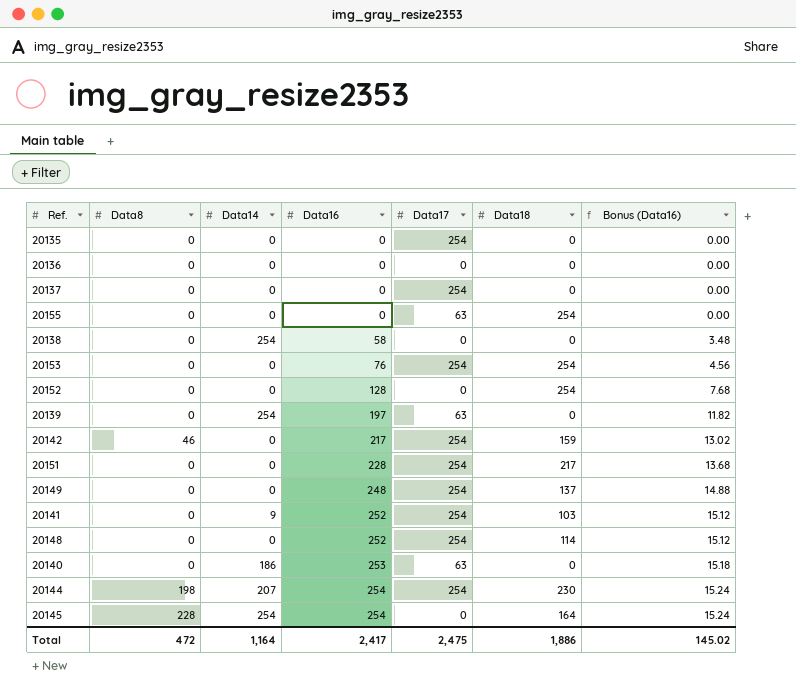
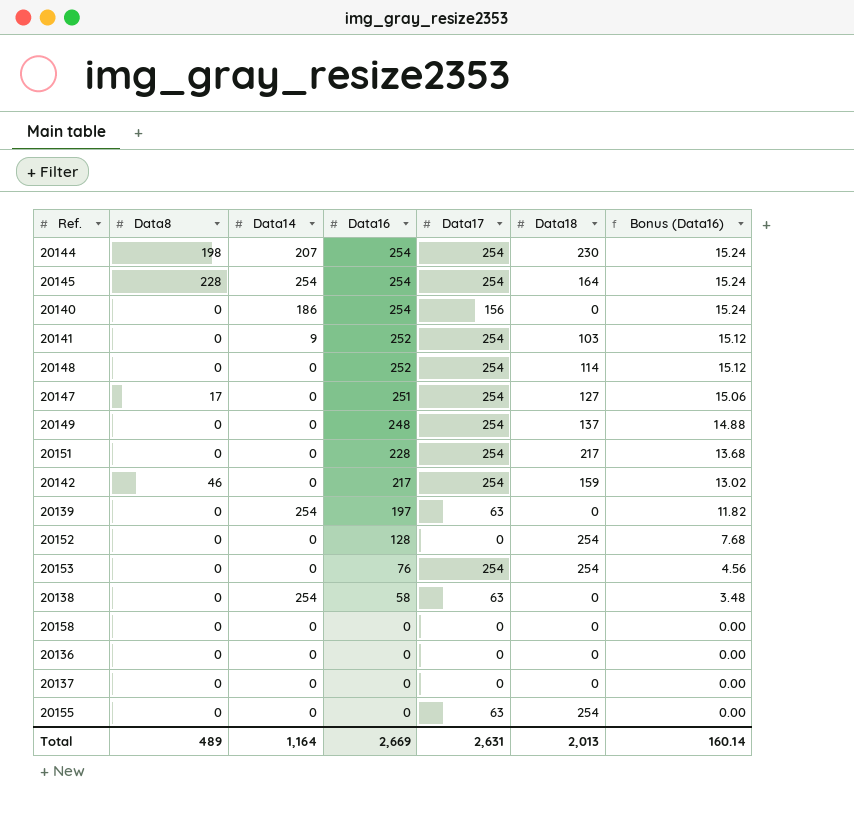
row order: Data16 ascending -> Data16 descending
row 20135: 0 | 0 | 0 | 254 | 0 | 0.00 -> none
20145 | Data17: 0 -> 254
20140 | Data16: 253 -> 254
20140 | Data17: 63 -> 156
20140 | Bonus (Data16): 15.18 -> 15.24
row 20147: none -> 17 | 0 | 251 | 254 | 127 | 15.06
20138 | Data17: 0 -> 63
row 20158: none -> 0 | 0 | 0 | 0 | 0 | 0.00
20137 | Data17: 254 -> 0
Total | Data8: 472 -> 489
Total | Data16: 2,417 -> 2,669
Total | Data17: 2,475 -> 2,631
Total | Data18: 1,886 -> 2,013
Total | Bonus (Data16): 145.02 -> 160.14

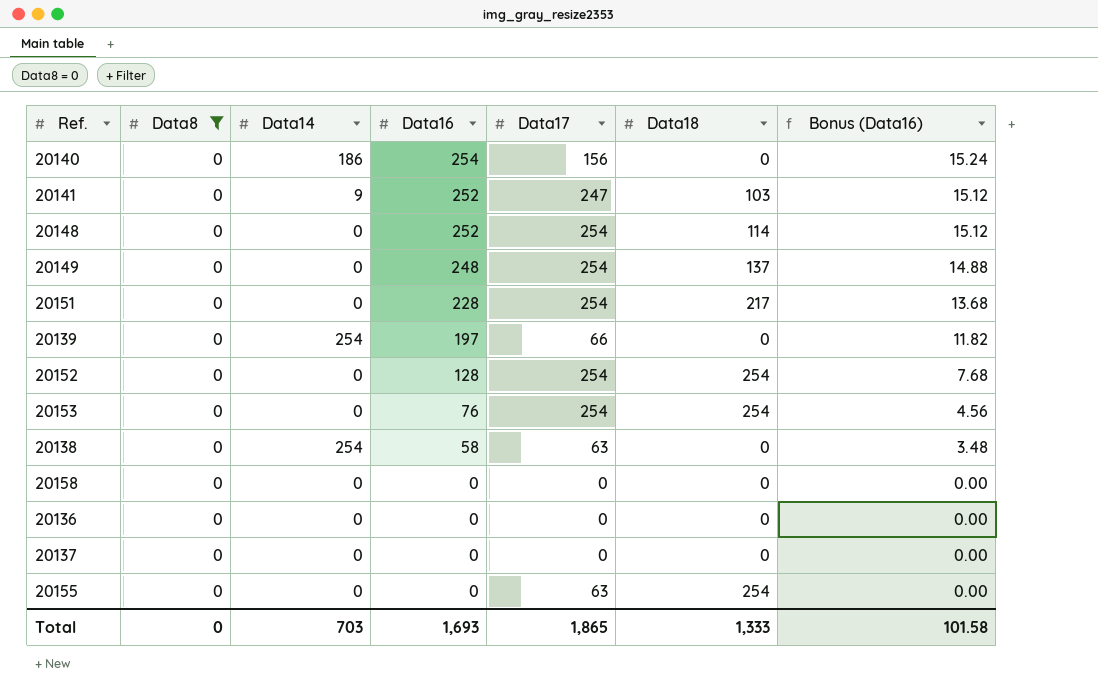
filter: none -> Data8 = 0
20141 | Data17: 254 -> 247
20139 | Data17: 63 -> 66
20152 | Data17: 0 -> 254
Total | Data8: 489 -> 0
Total | Data14: 1,164 -> 703
Total | Data16: 2,669 -> 1,693
Total | Data17: 2,631 -> 1,865
Total | Data18: 2,013 -> 1,333
Total | Bonus (Data16): 160.14 -> 101.58

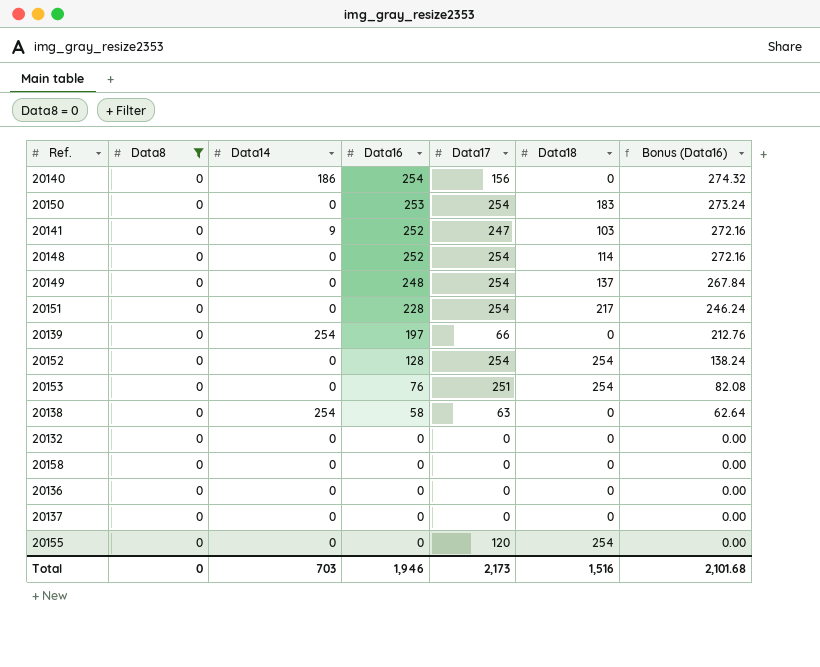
column Bonus (Data16) | formula: [Data16] * 0.06 -> [Data16] * 1.08
row 20150: none -> 0 | 0 | 253 | 254 | 183 | 273.24
20153 | Data17: 254 -> 251
row 20132: none -> 0 | 0 | 0 | 0 | 0 | 0.00
20155 | Data17: 63 -> 120
Total | Data16: 1,693 -> 1,946
Total | Data17: 1,865 -> 2,173
Total | Data18: 1,333 -> 1,516
Total | Bonus (Data16): 101.58 -> 2,101.68

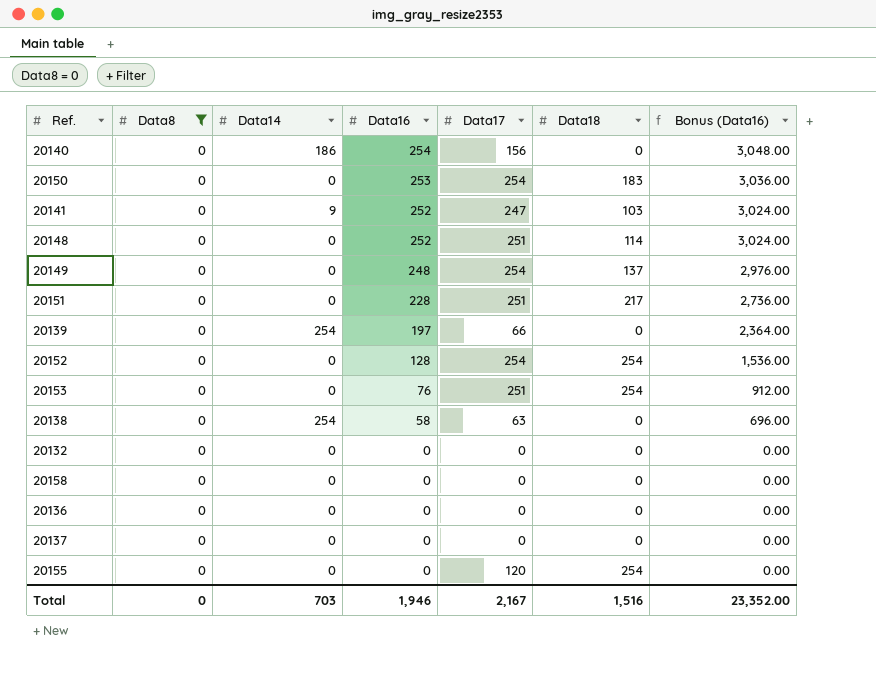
column Bonus (Data16) | formula: [Data16] * 1.08 -> [Data16] * 12
20148 | Data17: 254 -> 251
20151 | Data17: 254 -> 251
Total | Data17: 2,173 -> 2,167
Total | Bonus (Data16): 2,101.68 -> 23,352.00

